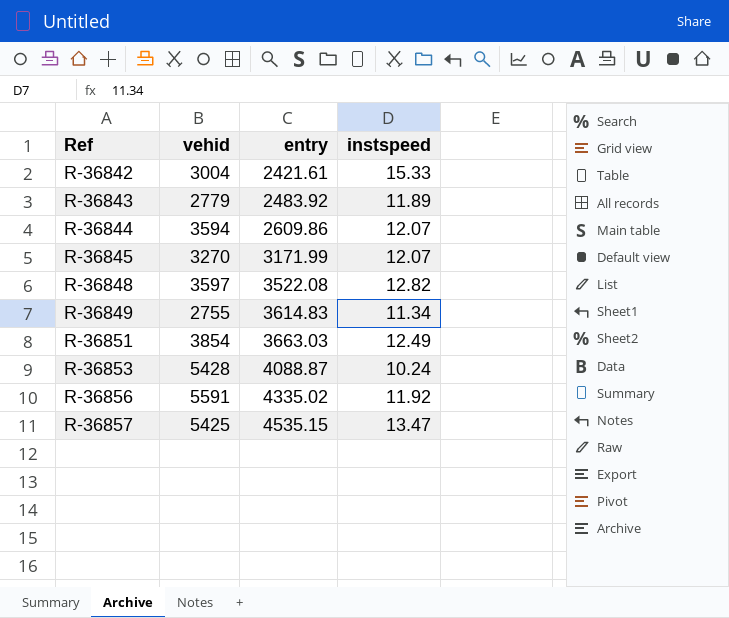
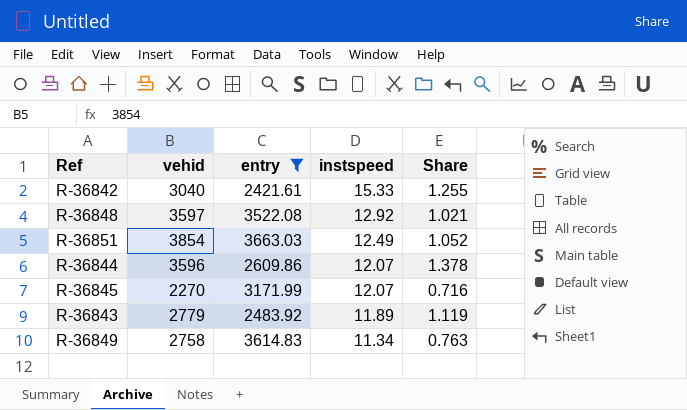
filter: none -> entry <= 3663.03
row order: Ref ascending -> instspeed descending
column Share | formula: none -> [vehid] / [entry]
R-36842 | vehid: 3004 -> 3040
R-36848 | instspeed: 12.82 -> 12.92
R-36844 | vehid: 3594 -> 3596
R-36845 | vehid: 3270 -> 2270
R-36849 | vehid: 2755 -> 2758

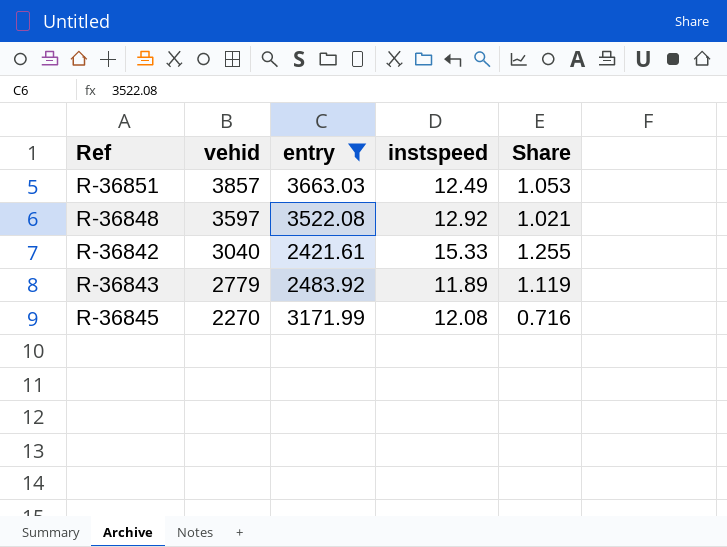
row order: instspeed descending -> vehid descending
row R-36844: 3596 | 2609.86 | 12.07 | 1.378 -> none
row R-36849: 2758 | 3614.83 | 11.34 | 0.763 -> none
R-36851 | vehid: 3854 -> 3857
R-36851 | Share: 1.052 -> 1.053
R-36845 | instspeed: 12.07 -> 12.08

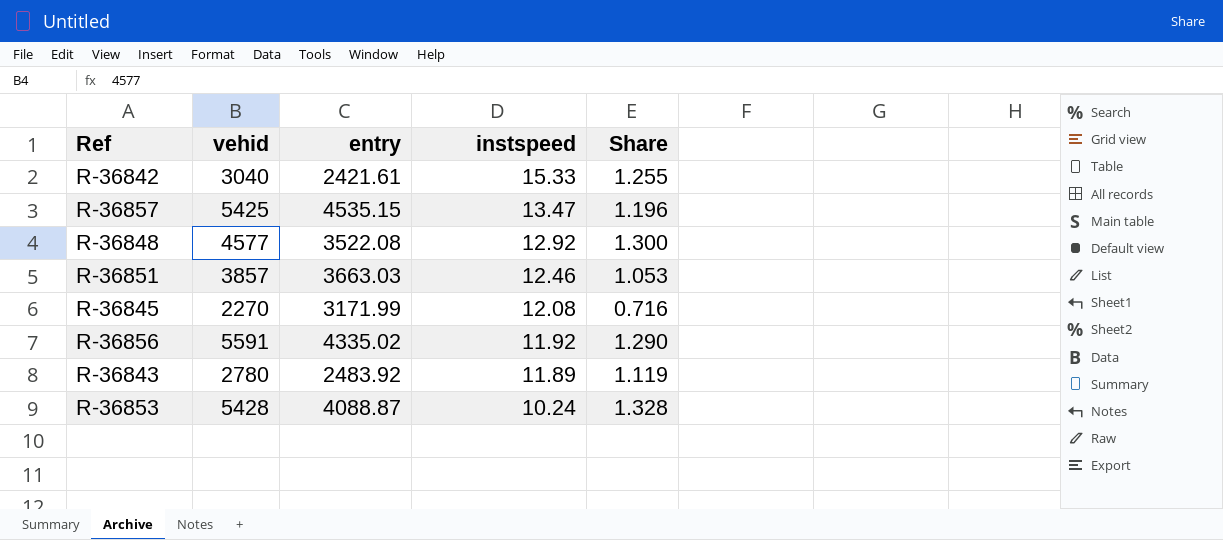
filter: entry <= 3663.03 -> none
row order: vehid descending -> instspeed descending
R-36848 | vehid: 3597 -> 4577
R-36848 | Share: 1.021 -> 1.300
R-36851 | instspeed: 12.49 -> 12.46
R-36843 | vehid: 2779 -> 2780

